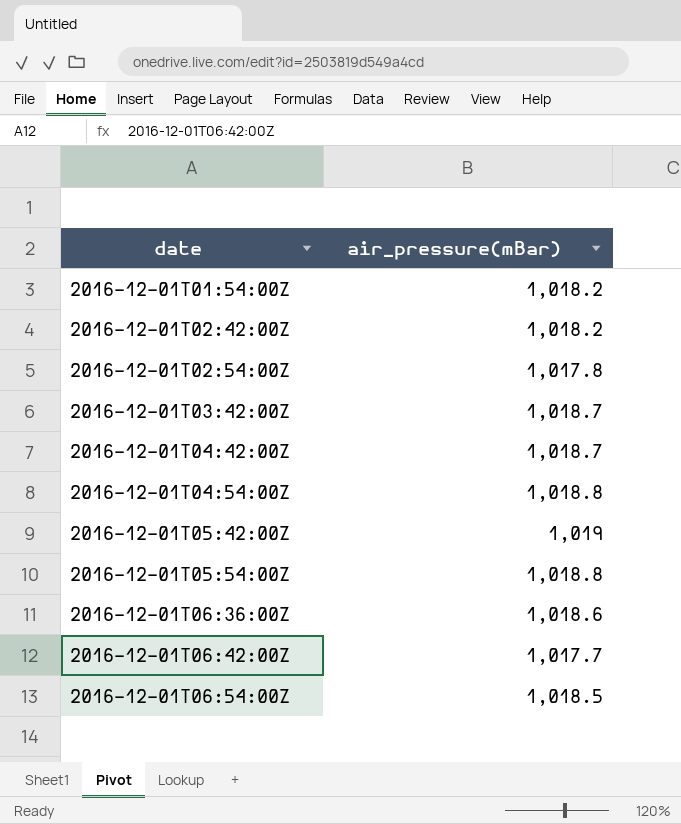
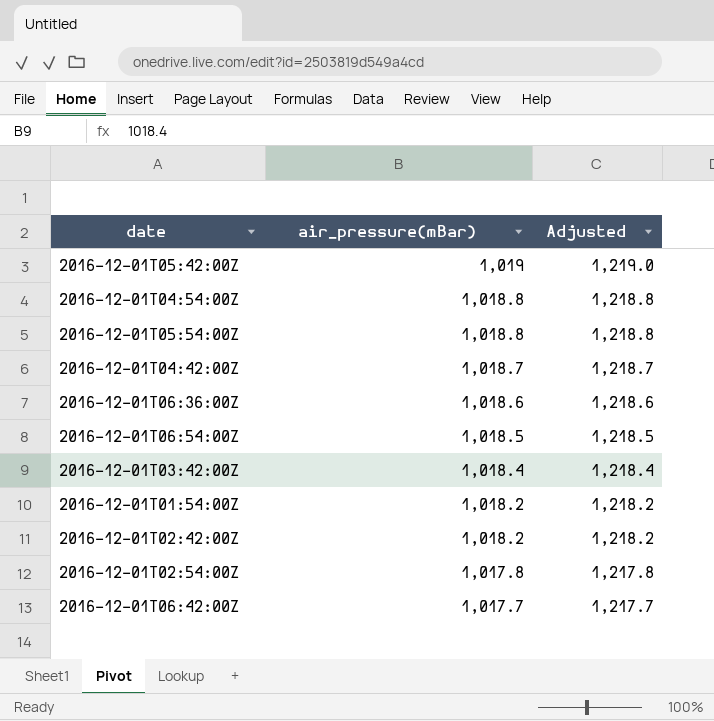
row order: date ascending -> air_pressure(mBar) descending
column Adjusted | formula: none -> [air_pressure(mBar)] + 200
2016-12-01T03:42:00Z | air_pressure(mBar): 1,018.7 -> 1,018.4

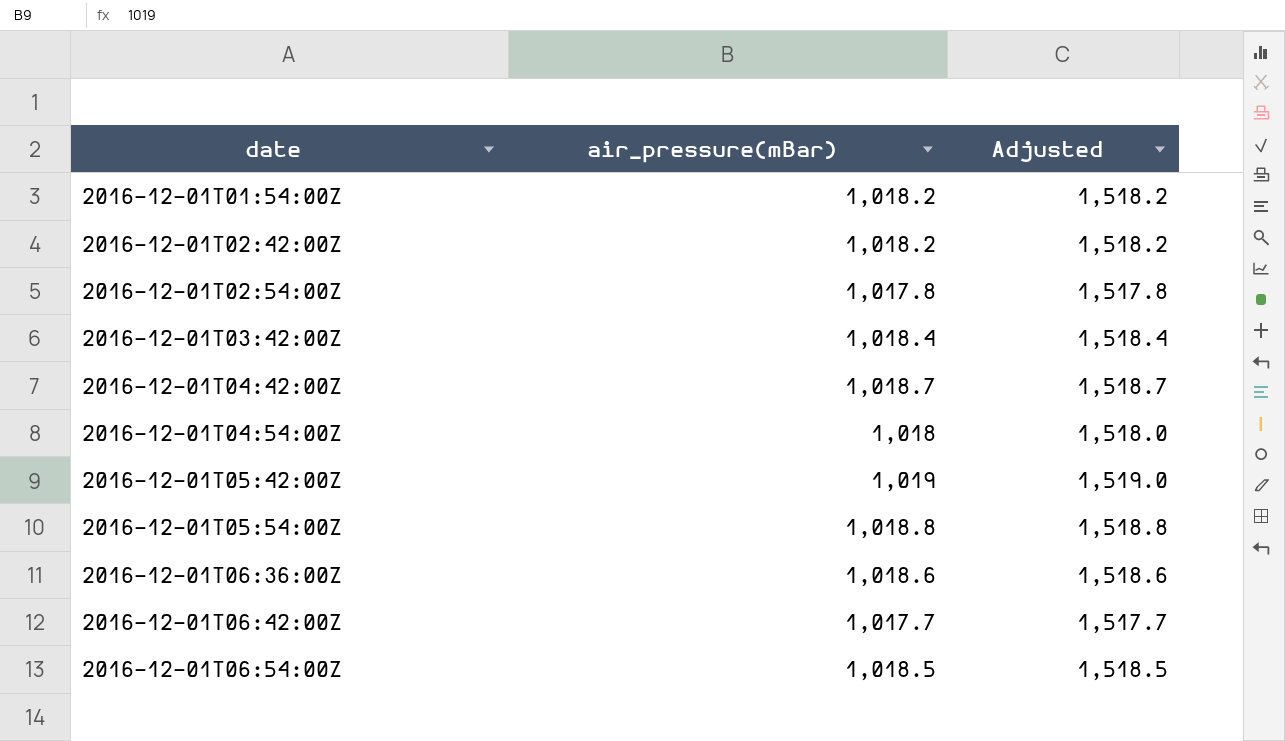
row order: air_pressure(mBar) descending -> date ascending
column Adjusted | formula: [air_pressure(mBar)] + 200 -> [air_pressure(mBar)] + 500
2016-12-01T04:54:00Z | air_pressure(mBar): 1,018.8 -> 1,018

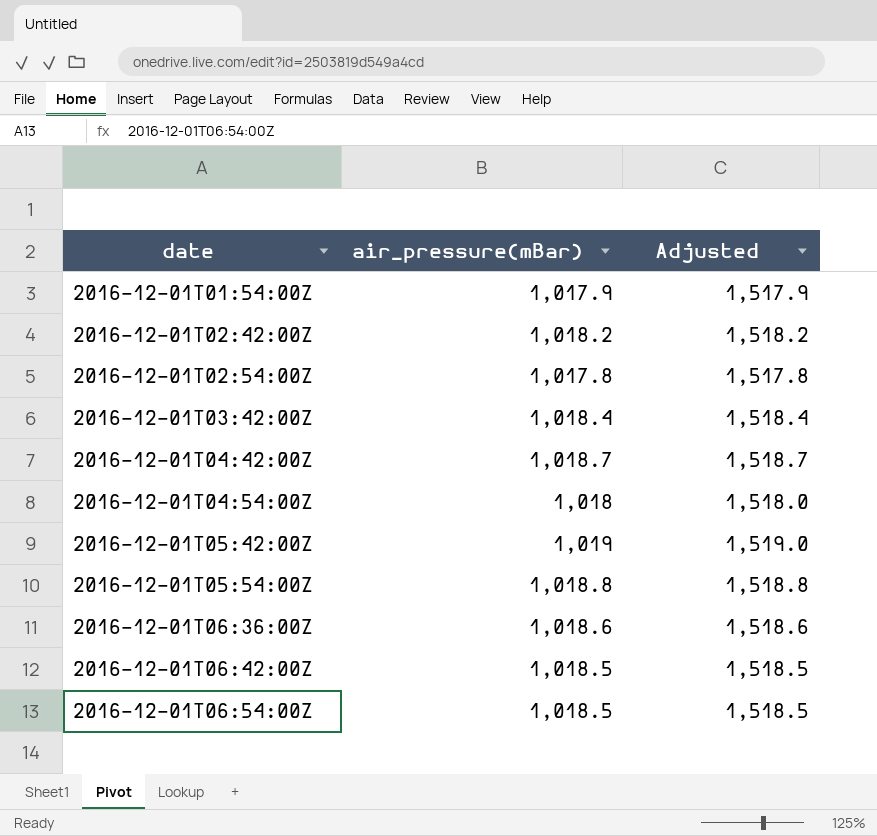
2016-12-01T01:54:00Z | air_pressure(mBar): 1,018.2 -> 1,017.9
2016-12-01T01:54:00Z | Adjusted: 1,518.2 -> 1,517.9
2016-12-01T06:42:00Z | air_pressure(mBar): 1,017.7 -> 1,018.5
2016-12-01T06:42:00Z | Adjusted: 1,517.7 -> 1,518.5

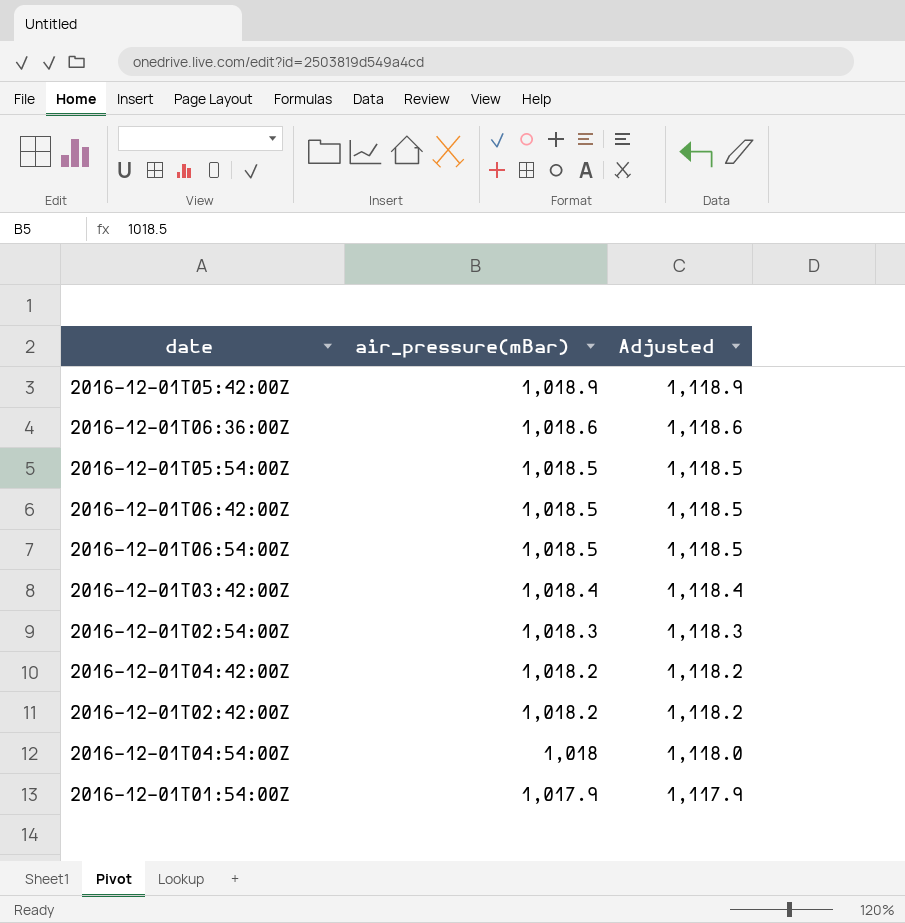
row order: date ascending -> air_pressure(mBar) descending
column Adjusted | formula: [air_pressure(mBar)] + 500 -> [air_pressure(mBar)] + 100
2016-12-01T05:42:00Z | air_pressure(mBar): 1,019 -> 1,018.9
2016-12-01T05:54:00Z | air_pressure(mBar): 1,018.8 -> 1,018.5
2016-12-01T02:54:00Z | air_pressure(mBar): 1,017.8 -> 1,018.3
2016-12-01T04:42:00Z | air_pressure(mBar): 1,018.7 -> 1,018.2

